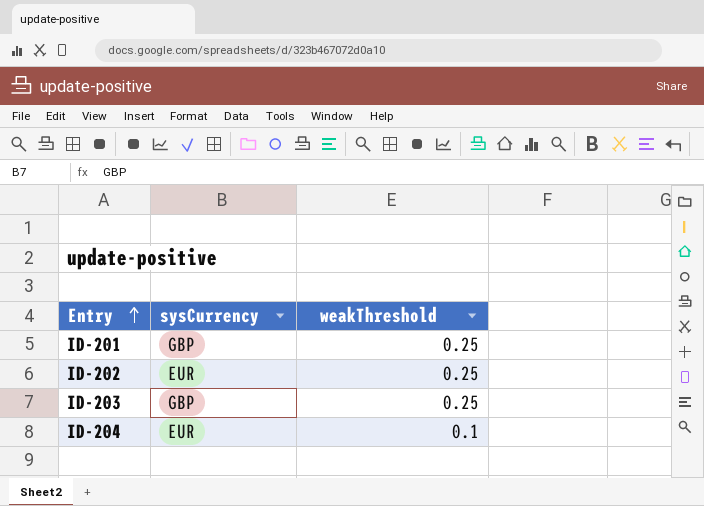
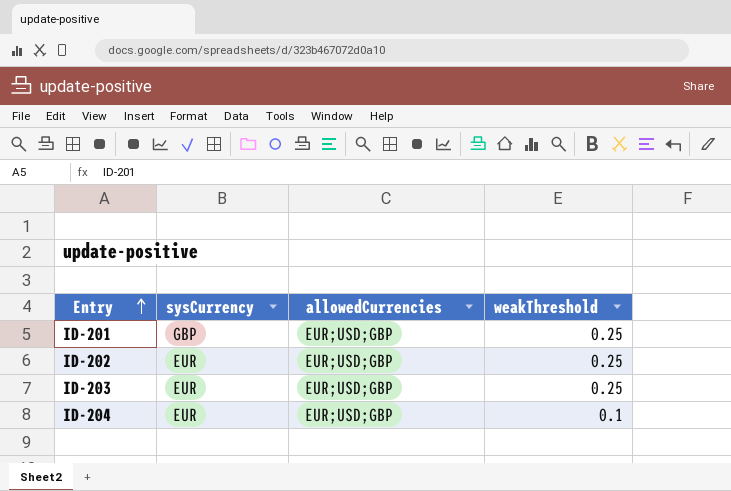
column allowedCurrencies | position: none -> 3
ID-203 | sysCurrency: GBP -> EUR

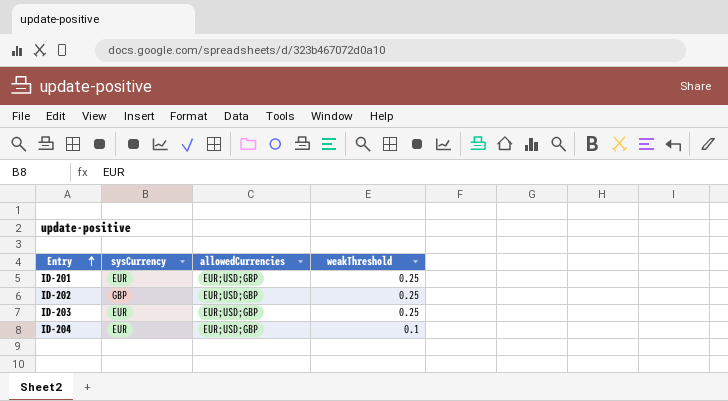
ID-201 | sysCurrency: GBP -> EUR
ID-202 | sysCurrency: EUR -> GBP

